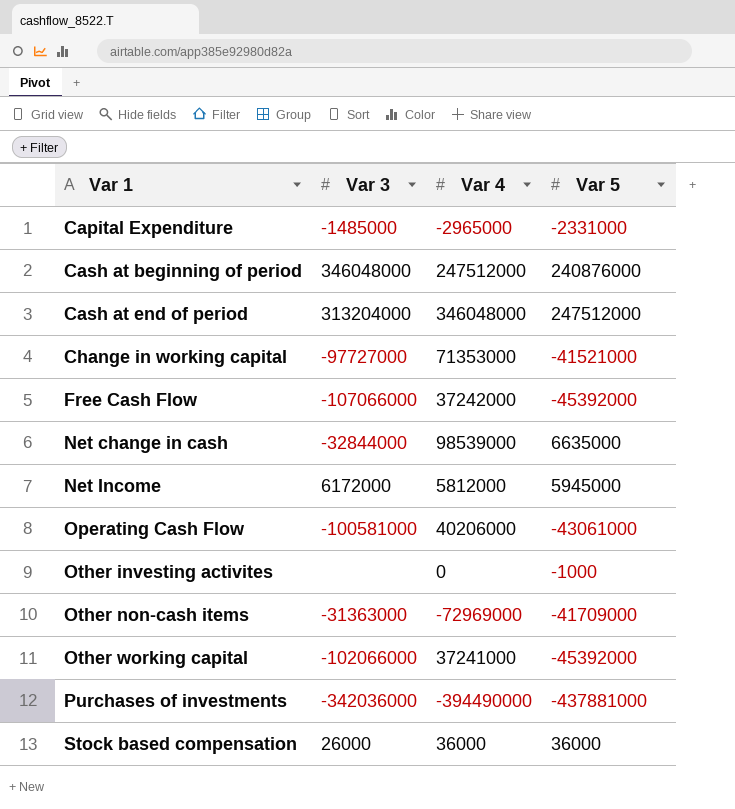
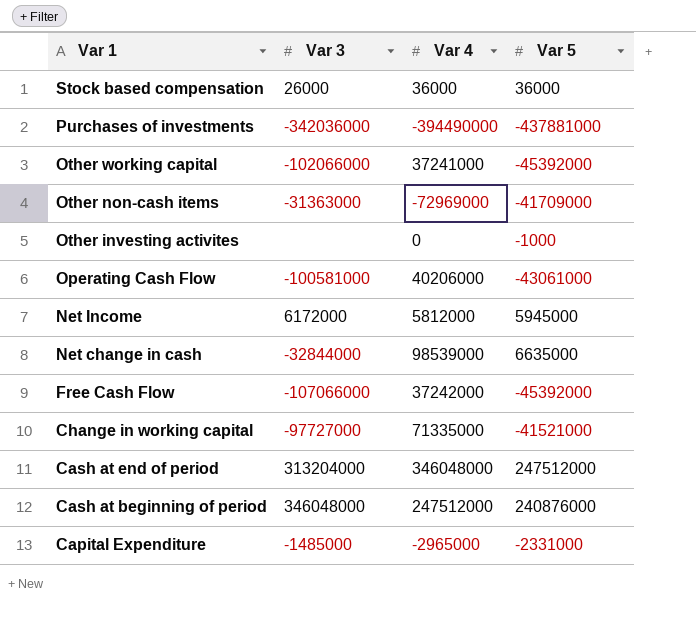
row order: Var 1 ascending -> Var 1 descending
Change in working capital | Var 4: 71353000 -> 71335000

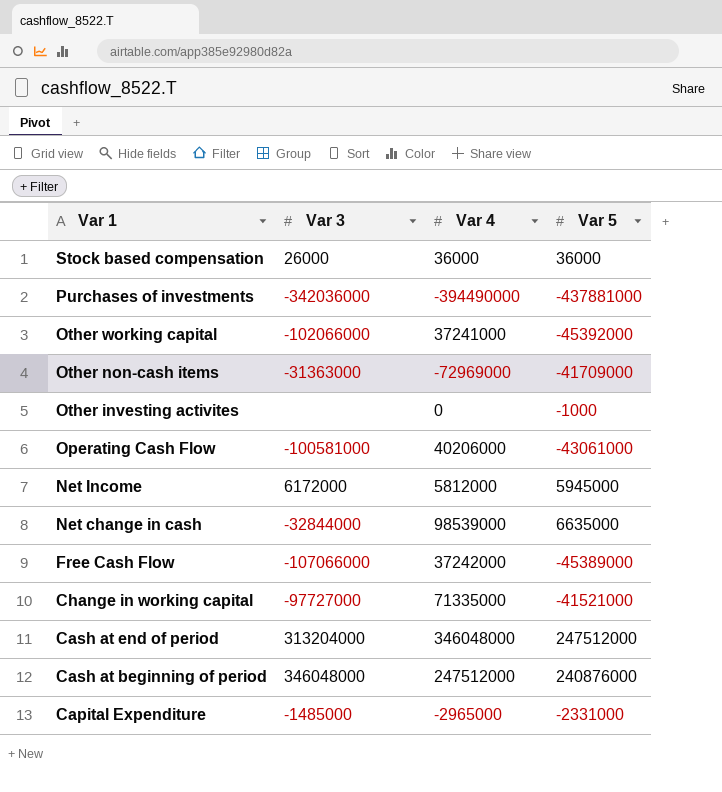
Free Cash Flow | Var 5: -45392000 -> -45389000

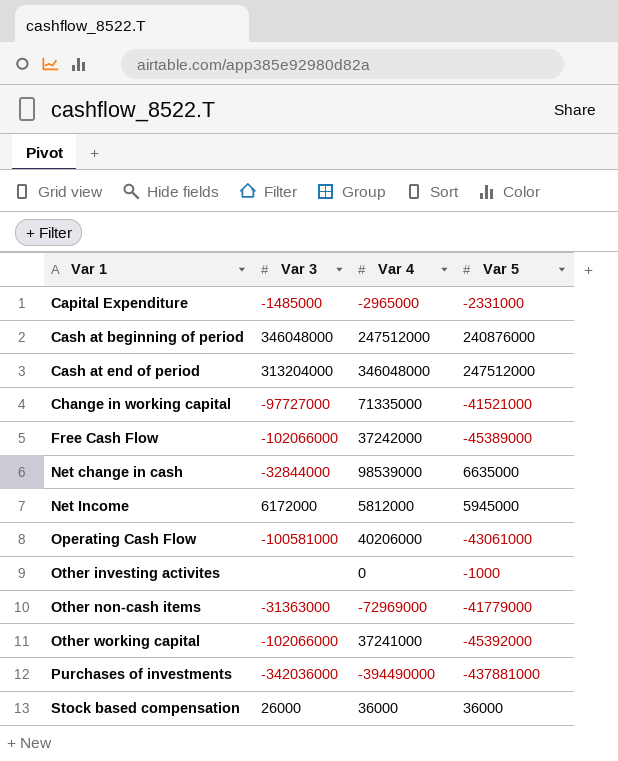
row order: Var 1 descending -> Var 1 ascending
Free Cash Flow | Var 3: -107066000 -> -102066000
Other non-cash items | Var 5: -41709000 -> -41779000

